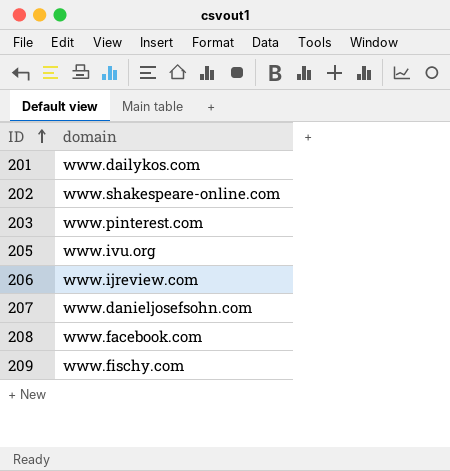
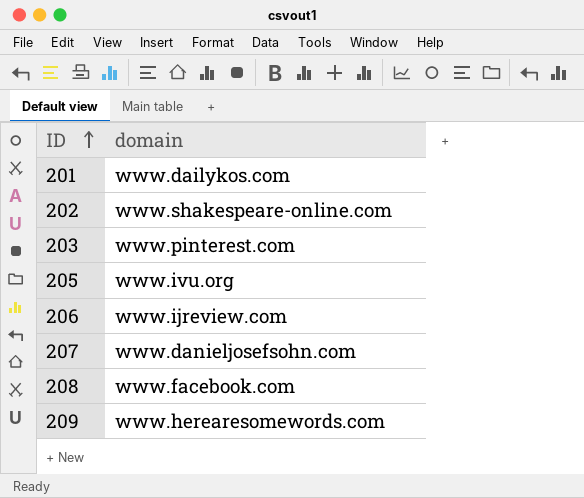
209 | domain: www.fischy.com -> www.herearesomewords.com

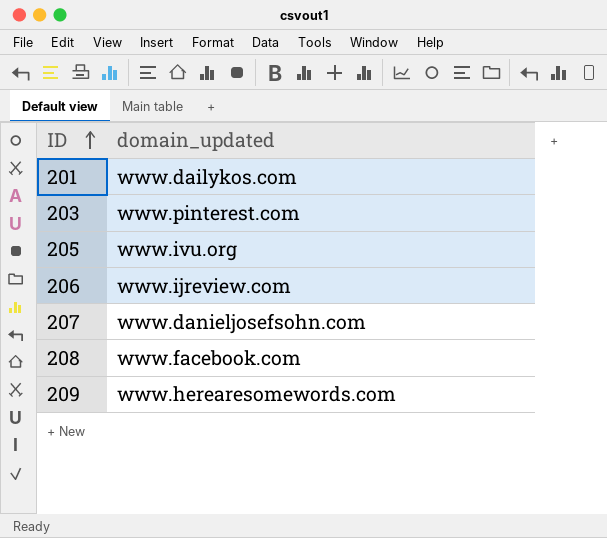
column name: domain -> domain_updated
row 202: www.shakespeare-online.com -> none

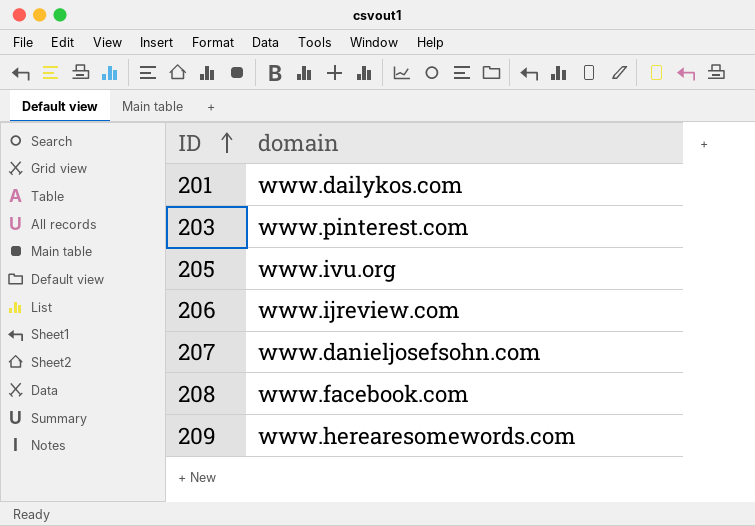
column name: domain_updated -> domain

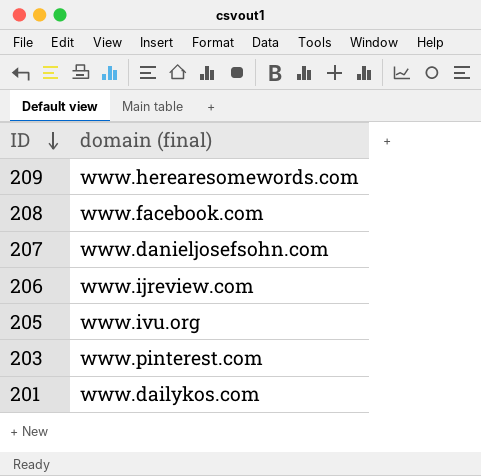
row order: ID ascending -> ID descending
column name: domain -> domain (final)

